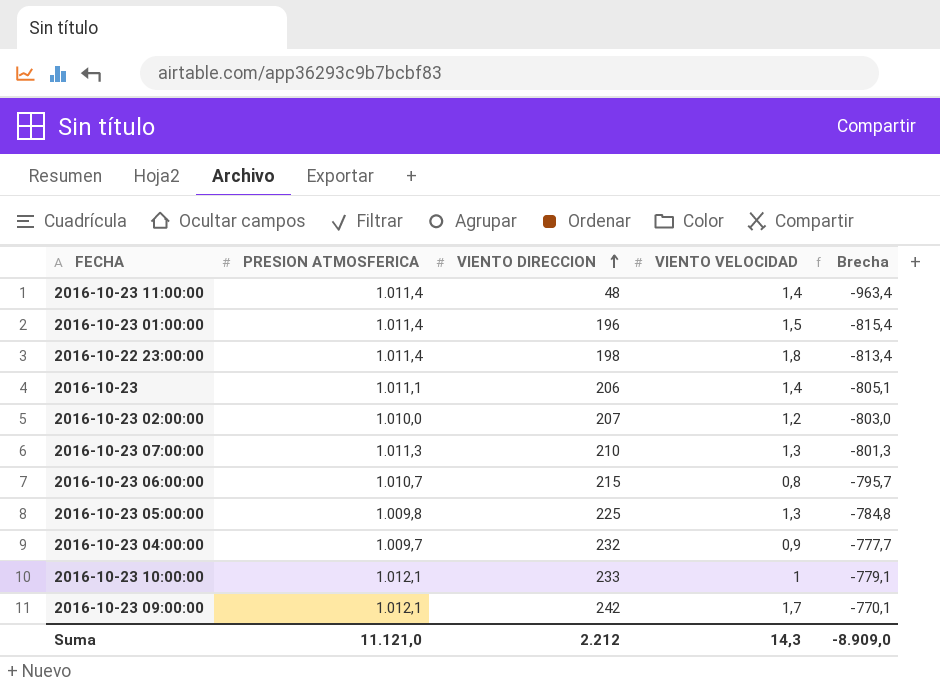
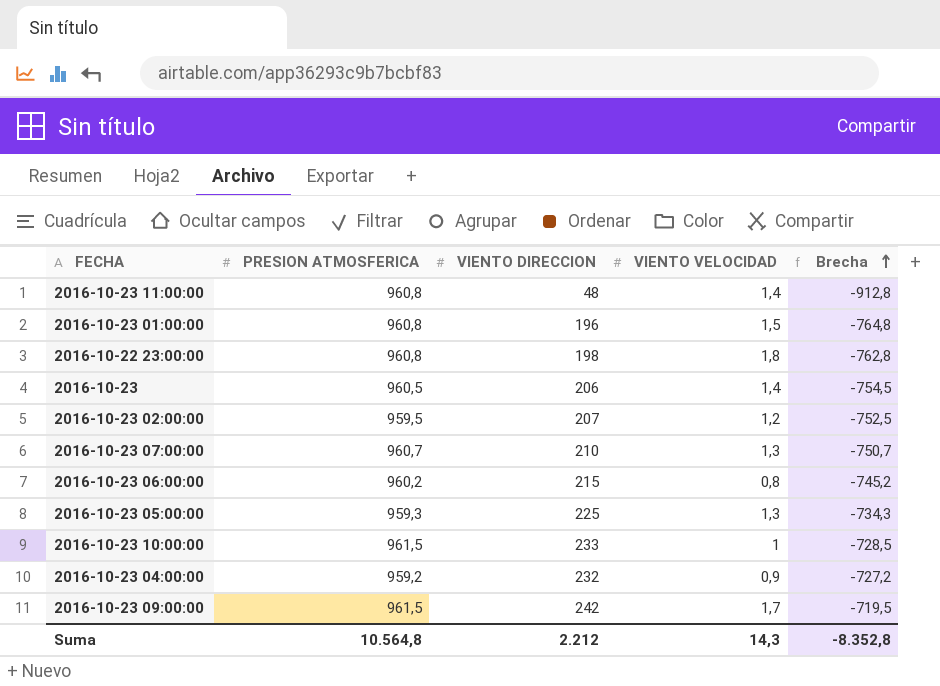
row order: VIENTO DIRECCION ascending -> Brecha ascending
2016-10-23 11:00:00 | PRESION ATMOSFERICA: 1.011,4 -> 960,8
2016-10-23 11:00:00 | Brecha: -963,4 -> -912,8
2016-10-23 01:00:00 | PRESION ATMOSFERICA: 1.011,4 -> 960,8
2016-10-23 01:00:00 | Brecha: -815,4 -> -764,8
2016-10-22 23:00:00 | PRESION ATMOSFERICA: 1.011,4 -> 960,8
2016-10-22 23:00:00 | Brecha: -813,4 -> -762,8
2016-10-23 | PRESION ATMOSFERICA: 1.011,1 -> 960,5
2016-10-23 | Brecha: -805,1 -> -754,5
2016-10-23 02:00:00 | PRESION ATMOSFERICA: 1.010,0 -> 959,5
2016-10-23 02:00:00 | Brecha: -803,0 -> -752,5
2016-10-23 07:00:00 | PRESION ATMOSFERICA: 1.011,3 -> 960,7
2016-10-23 07:00:00 | Brecha: -801,3 -> -750,7
2016-10-23 06:00:00 | PRESION ATMOSFERICA: 1.010,7 -> 960,2
2016-10-23 06:00:00 | Brecha: -795,7 -> -745,2
2016-10-23 05:00:00 | PRESION ATMOSFERICA: 1.009,8 -> 959,3
2016-10-23 05:00:00 | Brecha: -784,8 -> -734,3
2016-10-23 10:00:00 | PRESION ATMOSFERICA: 1.012,1 -> 961,5
2016-10-23 10:00:00 | Brecha: -779,1 -> -728,5
2016-10-23 04:00:00 | PRESION ATMOSFERICA: 1.009,7 -> 959,2
2016-10-23 04:00:00 | Brecha: -777,7 -> -727,2
2016-10-23 09:00:00 | PRESION ATMOSFERICA: 1.012,1 -> 961,5
2016-10-23 09:00:00 | Brecha: -770,1 -> -719,5
Suma | PRESION ATMOSFERICA: 11.121,0 -> 10.564,8
Suma | Brecha: -8.909,0 -> -8.352,8

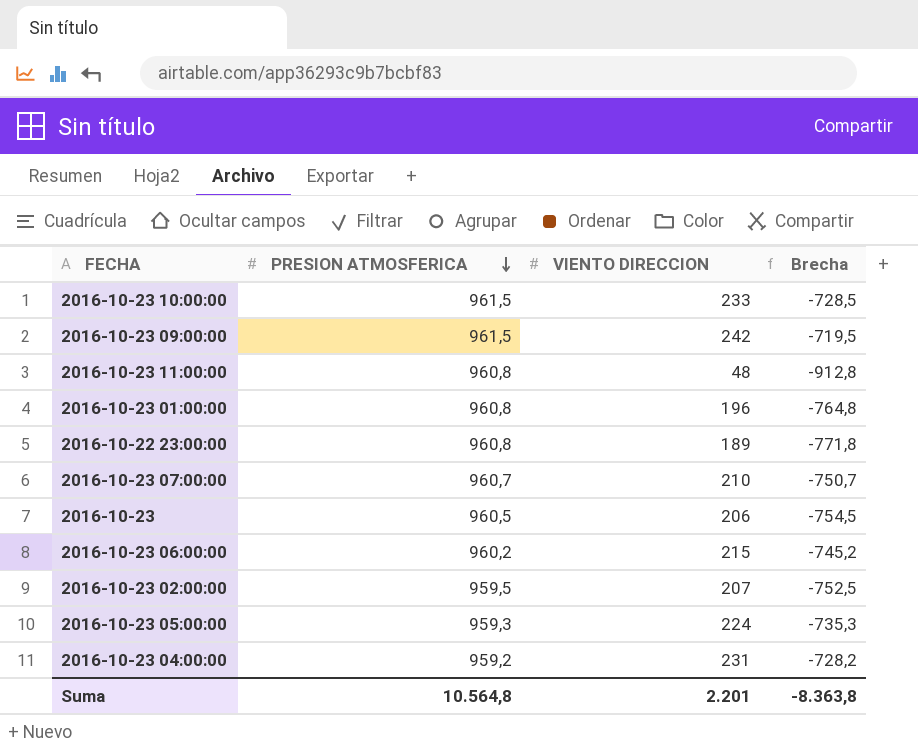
row order: Brecha ascending -> PRESION ATMOSFERICA descending
column VIENTO VELOCIDAD | position: 4 -> none
2016-10-22 23:00:00 | VIENTO DIRECCION: 198 -> 189
2016-10-22 23:00:00 | Brecha: -762,8 -> -771,8
2016-10-23 05:00:00 | VIENTO DIRECCION: 225 -> 224
2016-10-23 05:00:00 | Brecha: -734,3 -> -735,3
2016-10-23 04:00:00 | VIENTO DIRECCION: 232 -> 231
2016-10-23 04:00:00 | Brecha: -727,2 -> -728,2
Suma | VIENTO DIRECCION: 2.212 -> 2.201
Suma | Brecha: -8.352,8 -> -8.363,8

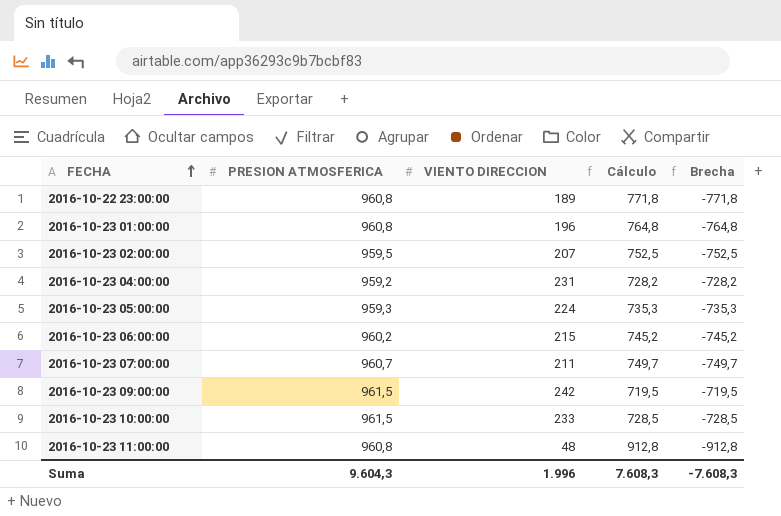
row order: PRESION ATMOSFERICA descending -> FECHA ascending
column Cálculo | formula: none -> [PRESION ATMOSFERICA] - [VIENTO DIRECCION]
row 2016-10-23: 960,5 | 206 | -754,5 -> none
2016-10-23 07:00:00 | VIENTO DIRECCION: 210 -> 211
2016-10-23 07:00:00 | Brecha: -750,7 -> -749,7
Suma | PRESION ATMOSFERICA: 10.564,8 -> 9.604,3
Suma | VIENTO DIRECCION: 2.201 -> 1.996
Suma | Brecha: -8.363,8 -> -7.608,3

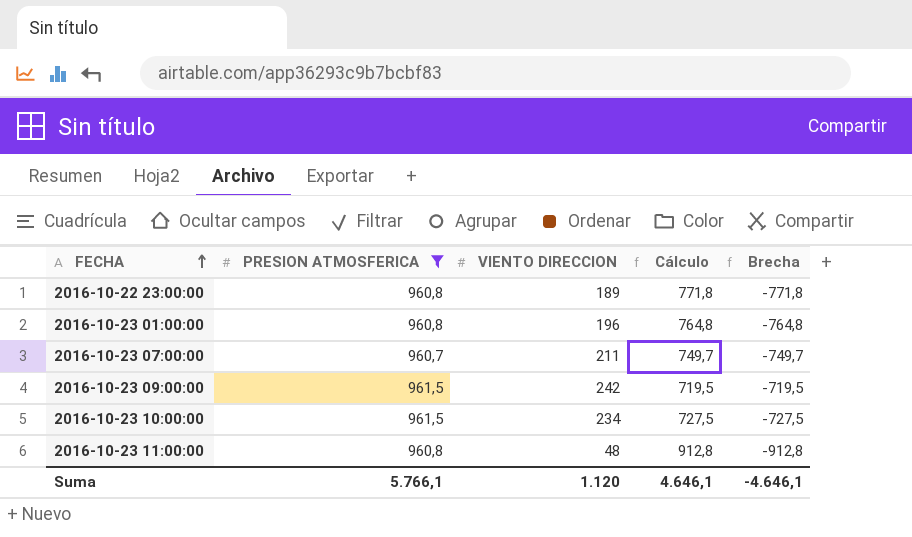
filter: none -> PRESION ATMOSFERICA >= 960,7
2016-10-23 10:00:00 | VIENTO DIRECCION: 233 -> 234
2016-10-23 10:00:00 | Cálculo: 728,5 -> 727,5
2016-10-23 10:00:00 | Brecha: -728,5 -> -727,5
Suma | PRESION ATMOSFERICA: 9.604,3 -> 5.766,1
Suma | VIENTO DIRECCION: 1.996 -> 1.120
Suma | Cálculo: 7.608,3 -> 4.646,1
Suma | Brecha: -7.608,3 -> -4.646,1

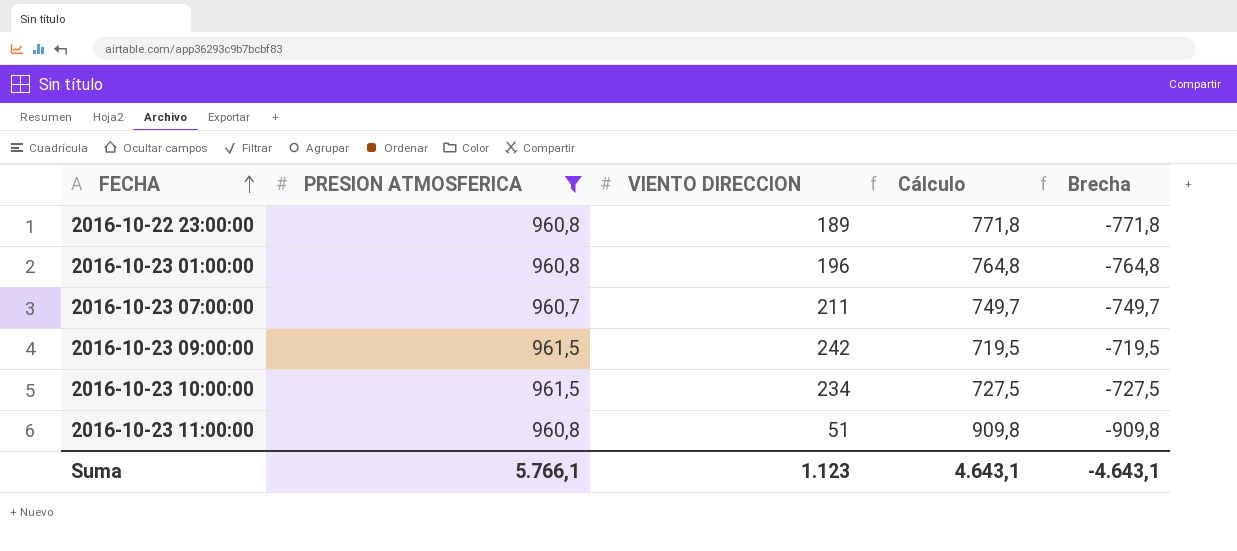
2016-10-23 11:00:00 | VIENTO DIRECCION: 48 -> 51
2016-10-23 11:00:00 | Cálculo: 912,8 -> 909,8
2016-10-23 11:00:00 | Brecha: -912,8 -> -909,8
Suma | VIENTO DIRECCION: 1.120 -> 1.123
Suma | Cálculo: 4.646,1 -> 4.643,1
Suma | Brecha: -4.646,1 -> -4.643,1

